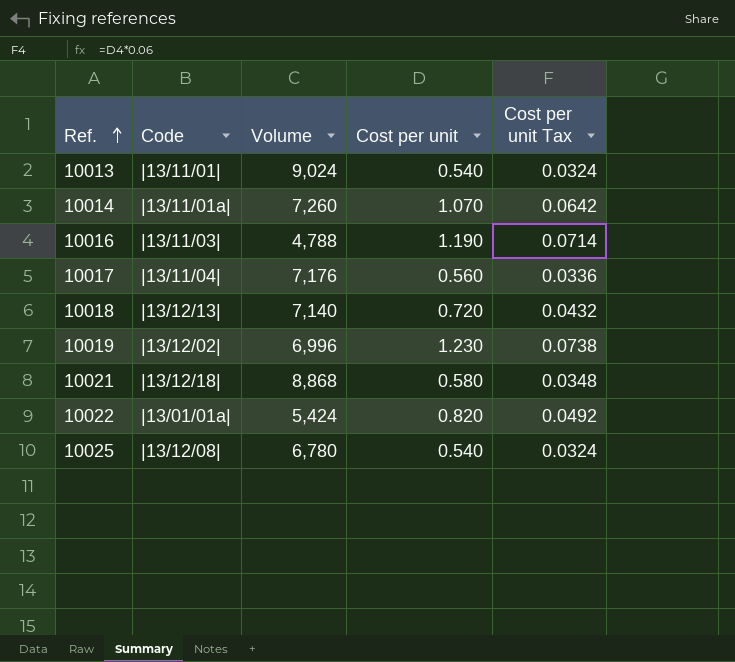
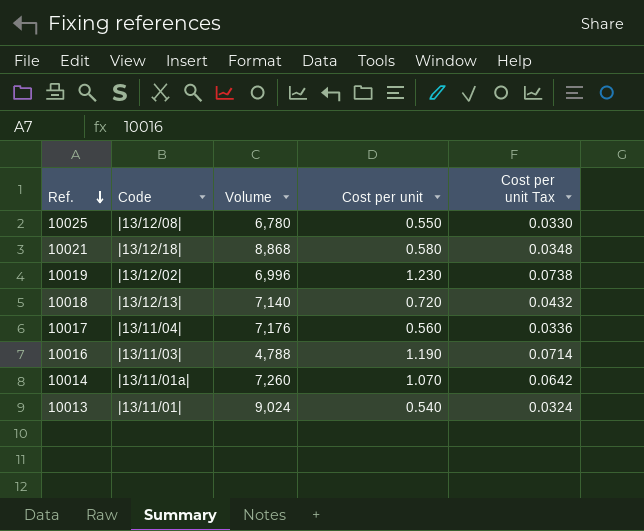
row order: Ref. ascending -> Ref. descending
row 10022: |13/01/01a| | 5,424 | 0.820 | 0.0492 -> none
10025 | Cost per unit: 0.540 -> 0.550
10025 | Cost per unit Tax: 0.0324 -> 0.0330

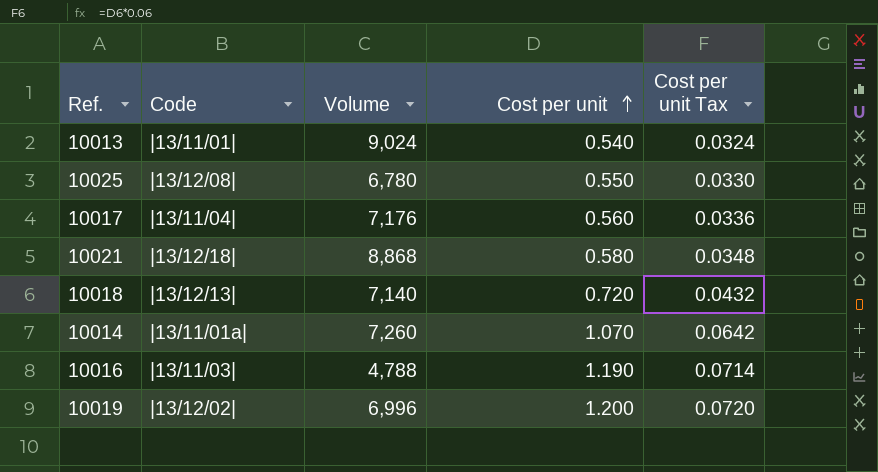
row order: Ref. descending -> Cost per unit ascending
10019 | Cost per unit: 1.230 -> 1.200
10019 | Cost per unit Tax: 0.0738 -> 0.0720

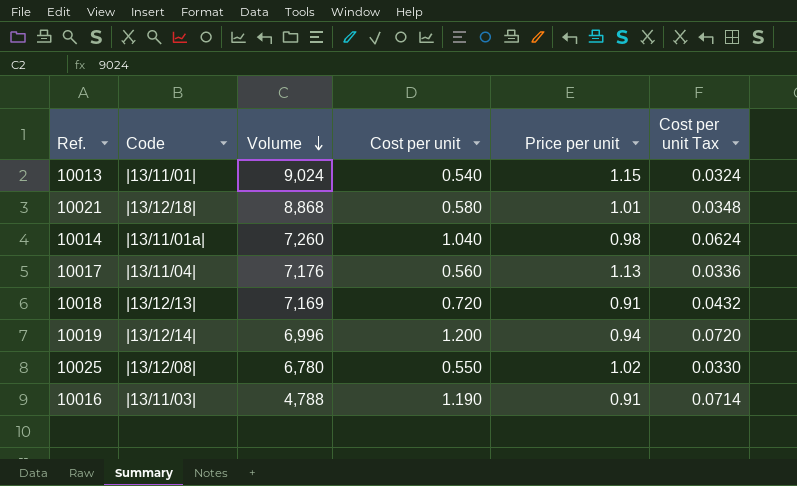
row order: Cost per unit ascending -> Volume descending
column Price per unit | position: none -> 5
10014 | Cost per unit: 1.070 -> 1.040
10014 | Cost per unit Tax: 0.0642 -> 0.0624
10018 | Volume: 7,140 -> 7,169
10019 | Code: |13/12/02| -> |13/12/14|

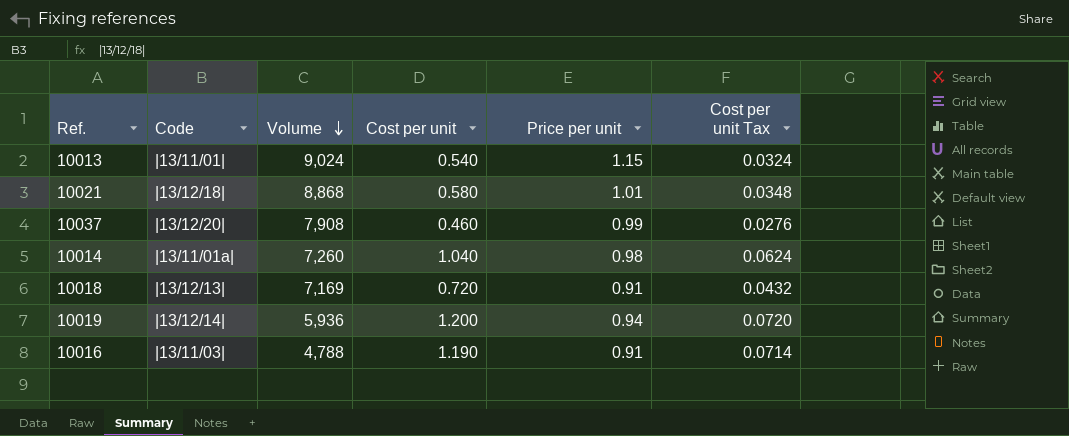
row 10017: |13/11/04| | 7,176 | 0.560 | 1.13 | 0.0336 -> none
row 10025: |13/12/08| | 6,780 | 0.550 | 1.02 | 0.0330 -> none
row 10037: none -> |13/12/20| | 7,908 | 0.460 | 0.99 | 0.0276
10019 | Volume: 6,996 -> 5,936

